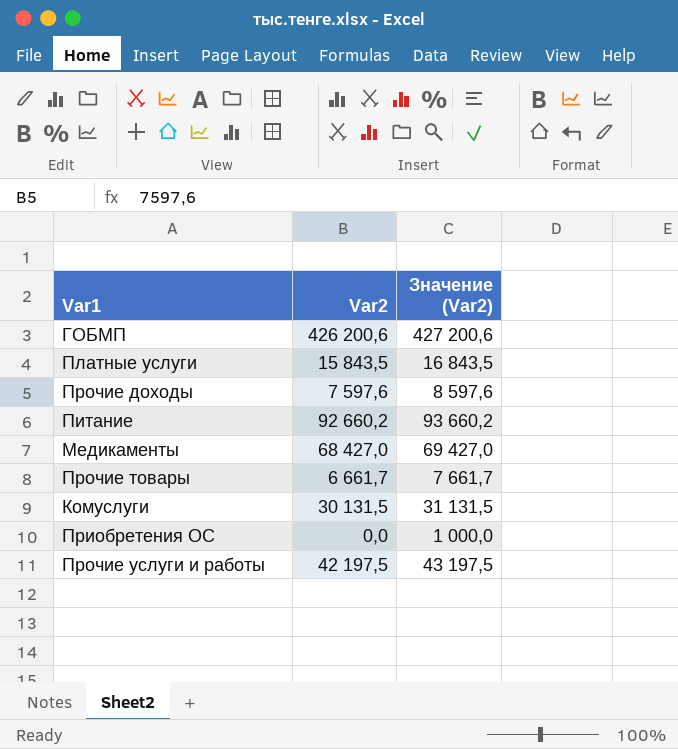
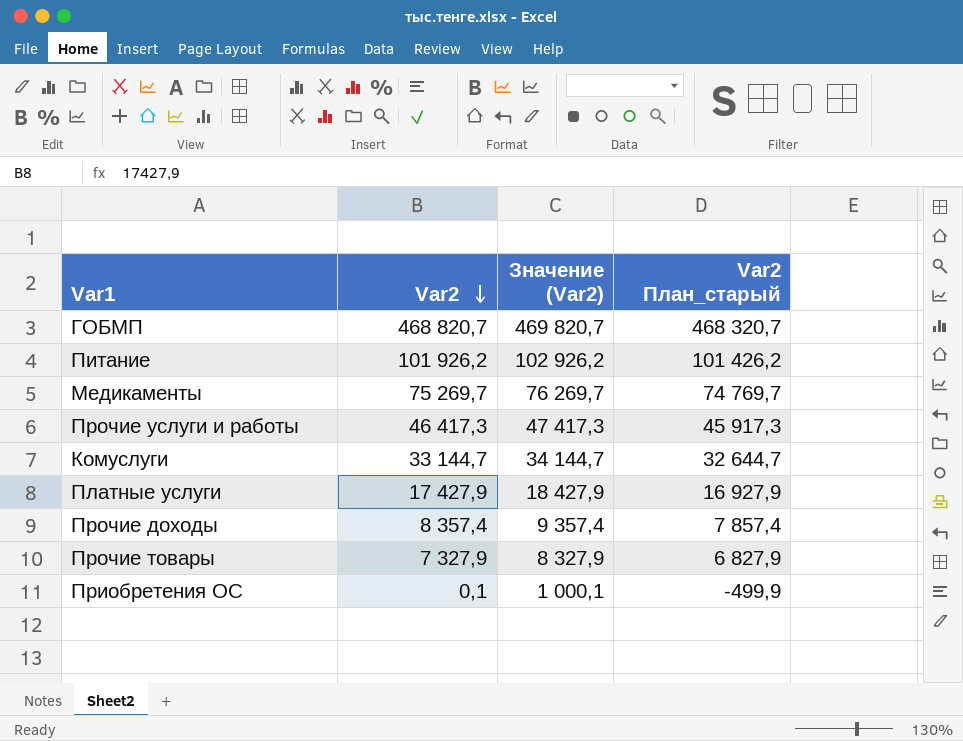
row order: none -> Var2 descending
column Var2 План_старый | formula: none -> [Var2] - 500
ГОБМП | Var2: 426 200,6 -> 468 820,7
ГОБМП | Значение (Var2): 427 200,6 -> 469 820,7
Питание | Var2: 92 660,2 -> 101 926,2
Питание | Значение (Var2): 93 660,2 -> 102 926,2
Медикаменты | Var2: 68 427,0 -> 75 269,7
Медикаменты | Значение (Var2): 69 427,0 -> 76 269,7
Прочие услуги и работы | Var2: 42 197,5 -> 46 417,3
Прочие услуги и работы | Значение (Var2): 43 197,5 -> 47 417,3
Комуслуги | Var2: 30 131,5 -> 33 144,7
Комуслуги | Значение (Var2): 31 131,5 -> 34 144,7
Платные услуги | Var2: 15 843,5 -> 17 427,9
Платные услуги | Значение (Var2): 16 843,5 -> 18 427,9
Прочие доходы | Var2: 7 597,6 -> 8 357,4
Прочие доходы | Значение (Var2): 8 597,6 -> 9 357,4
Прочие товары | Var2: 6 661,7 -> 7 327,9
Прочие товары | Значение (Var2): 7 661,7 -> 8 327,9
Приобретения ОС | Var2: 0,0 -> 0,1
Приобретения ОС | Значение (Var2): 1 000,0 -> 1 000,1

